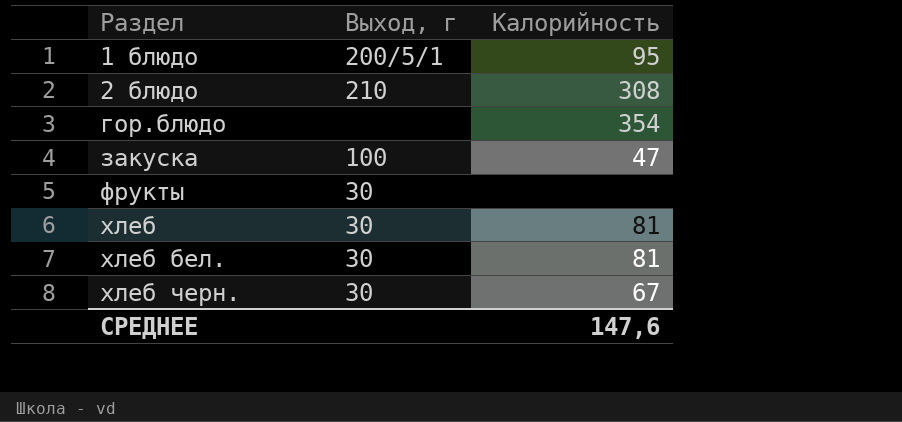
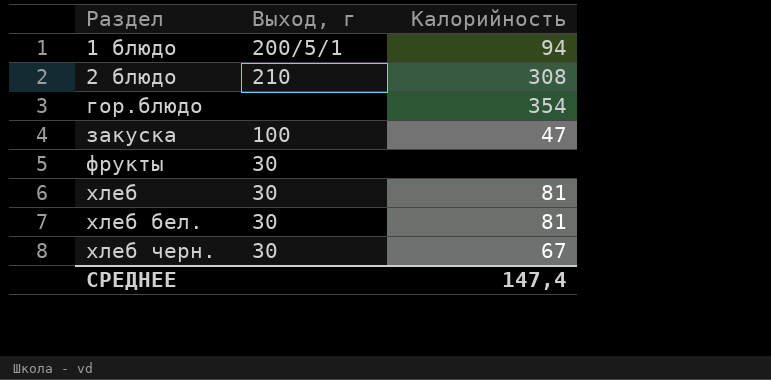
1 блюдо | Калорийность: 95 -> 94
СРЕДНЕЕ | Калорийность: 147,6 -> 147,4

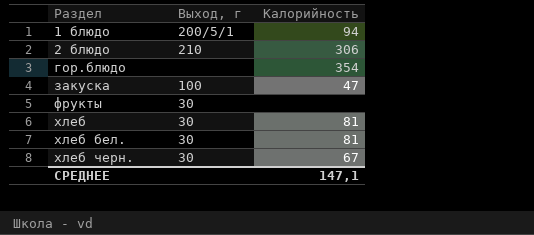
2 блюдо | Калорийность: 308 -> 306
СРЕДНЕЕ | Калорийность: 147,4 -> 147,1

